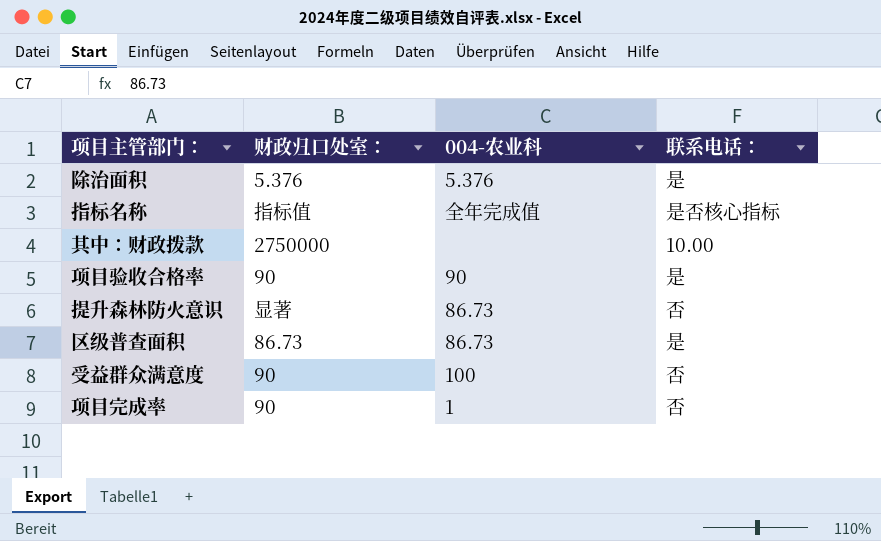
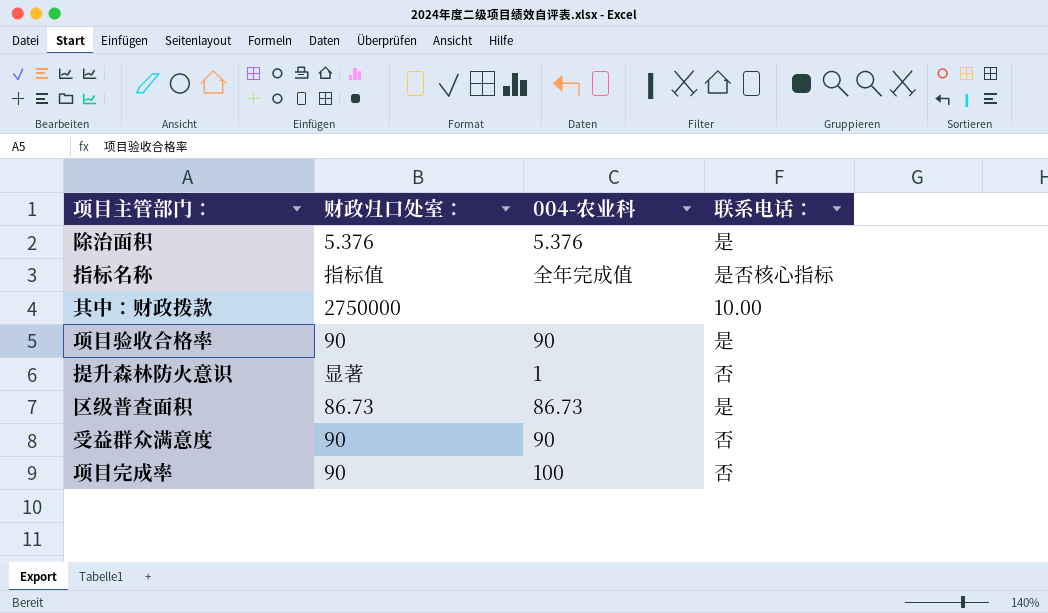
提升森林防火意识 | 004-农业科: 86.73 -> 1
受益群众满意度 | 004-农业科: 100 -> 90
项目完成率 | 004-农业科: 1 -> 100

